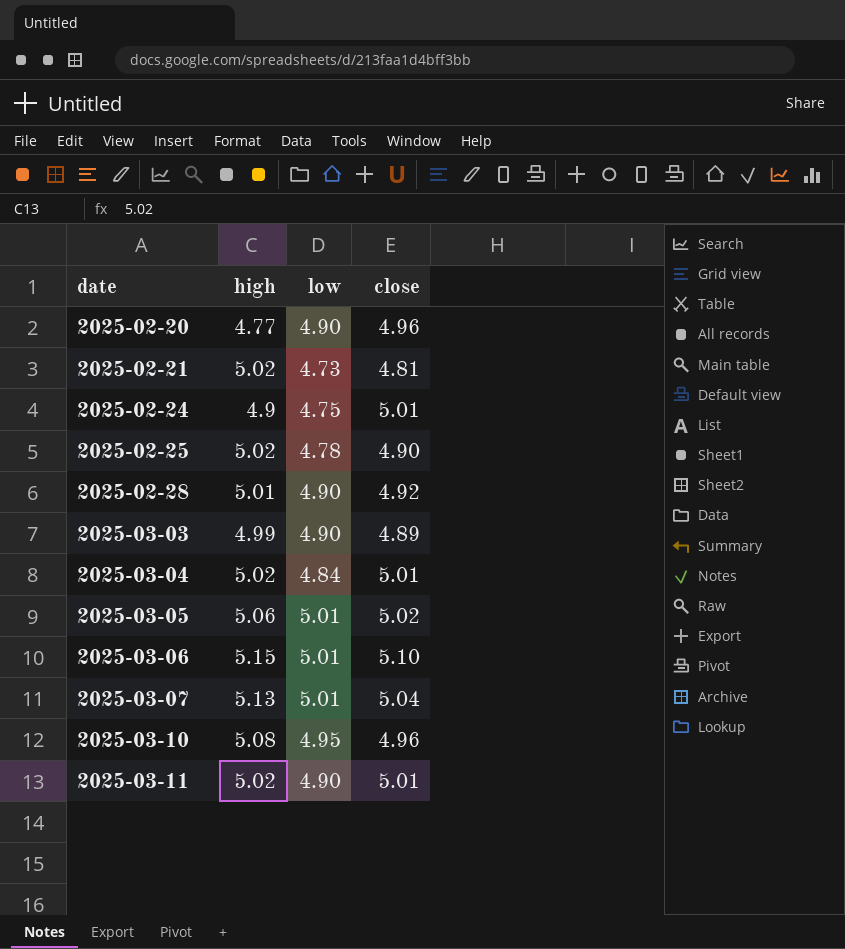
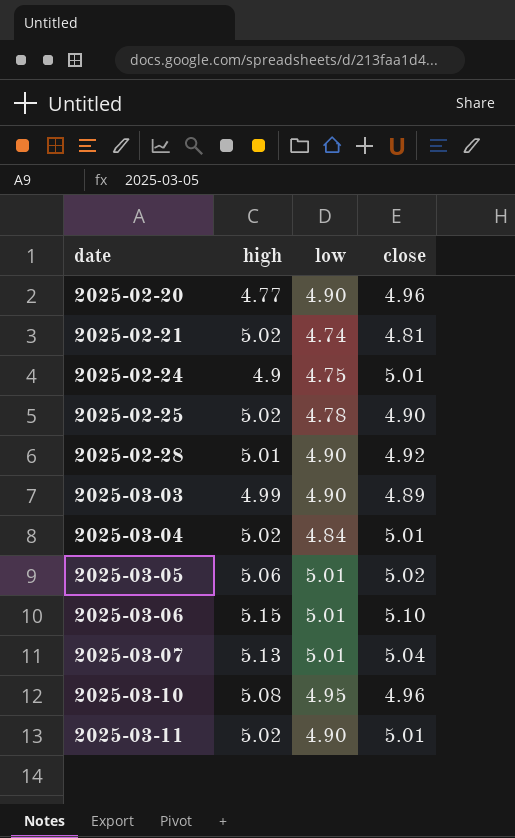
2025-02-21 | low: 4.73 -> 4.74

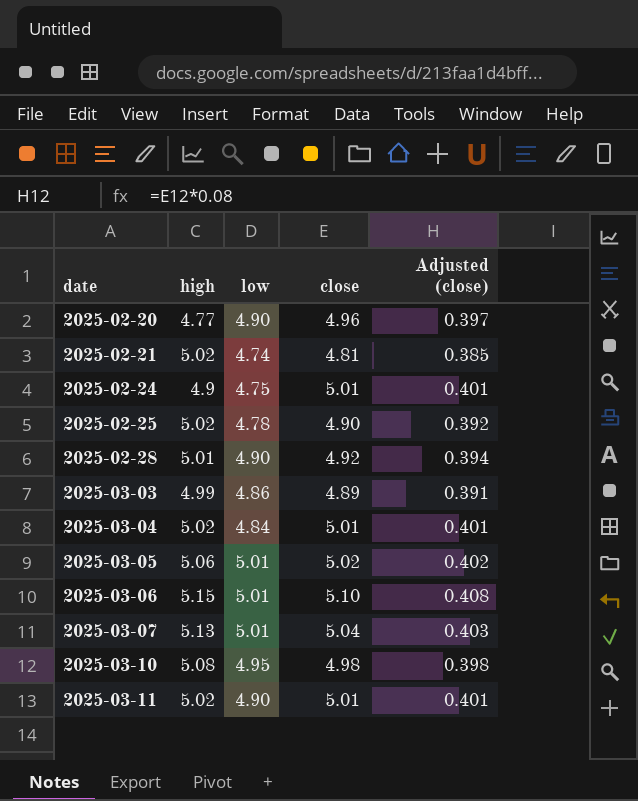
column Adjusted (close) | formula: none -> [close] * 0.08
2025-03-03 | low: 4.90 -> 4.86
2025-03-10 | close: 4.96 -> 4.98

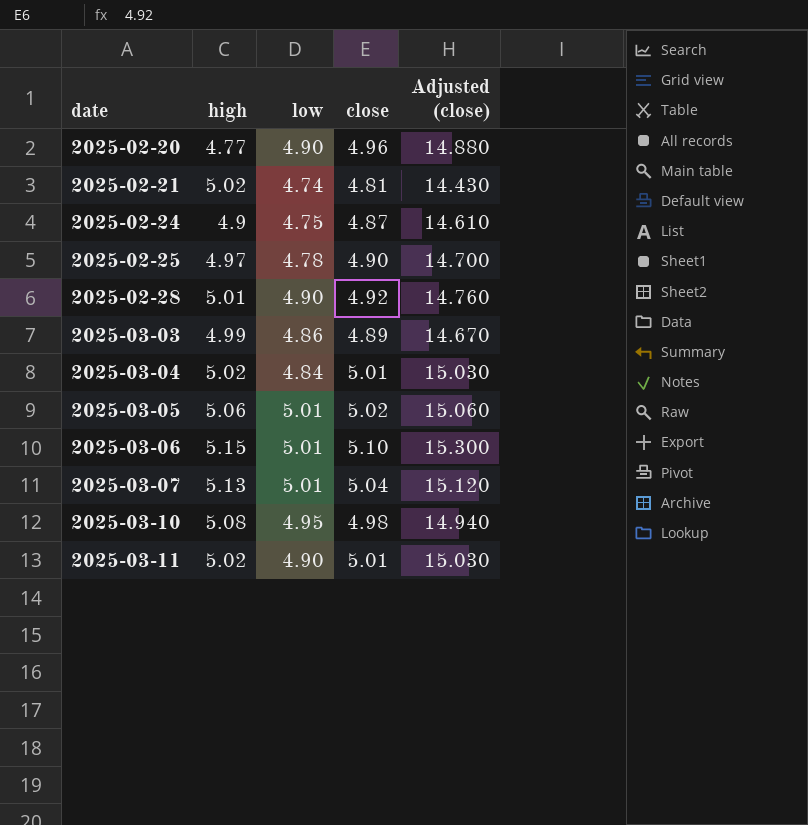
column Adjusted (close) | formula: [close] * 0.08 -> [close] * 3
2025-02-24 | close: 5.01 -> 4.87
2025-02-25 | high: 5.02 -> 4.97

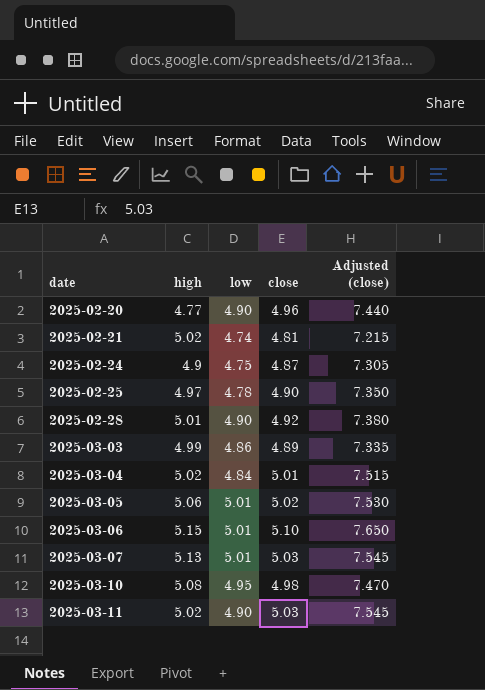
column Adjusted (close) | formula: [close] * 3 -> [close] * 1.5
2025-03-07 | close: 5.04 -> 5.03
2025-03-11 | close: 5.01 -> 5.03

